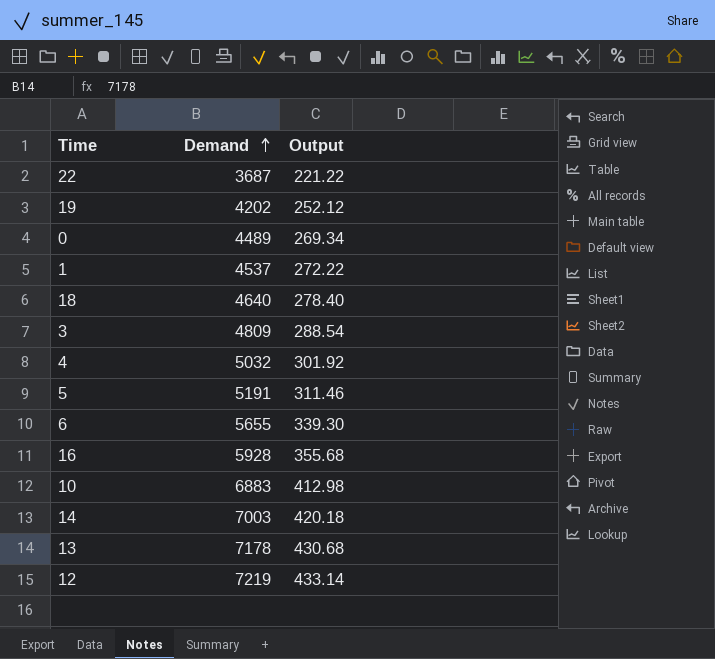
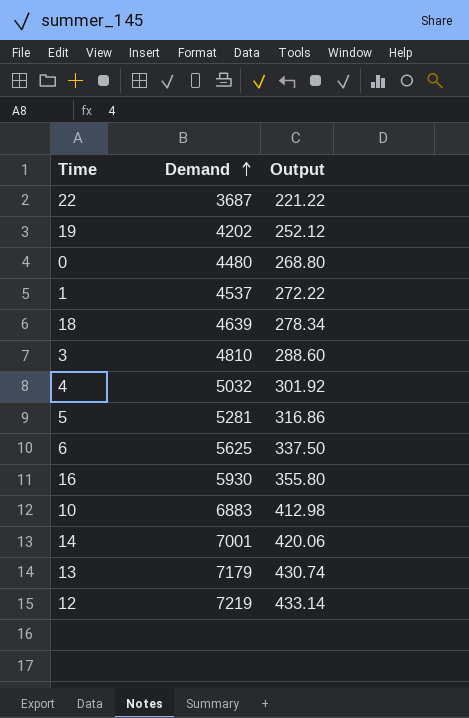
0 | Demand: 4489 -> 4480
0 | Output: 269.34 -> 268.80
18 | Demand: 4640 -> 4639
18 | Output: 278.40 -> 278.34
3 | Demand: 4809 -> 4810
3 | Output: 288.54 -> 288.60
5 | Demand: 5191 -> 5281
5 | Output: 311.46 -> 316.86
6 | Demand: 5655 -> 5625
6 | Output: 339.30 -> 337.50
16 | Demand: 5928 -> 5930
16 | Output: 355.68 -> 355.80
14 | Demand: 7003 -> 7001
14 | Output: 420.18 -> 420.06
13 | Demand: 7178 -> 7179
13 | Output: 430.68 -> 430.74

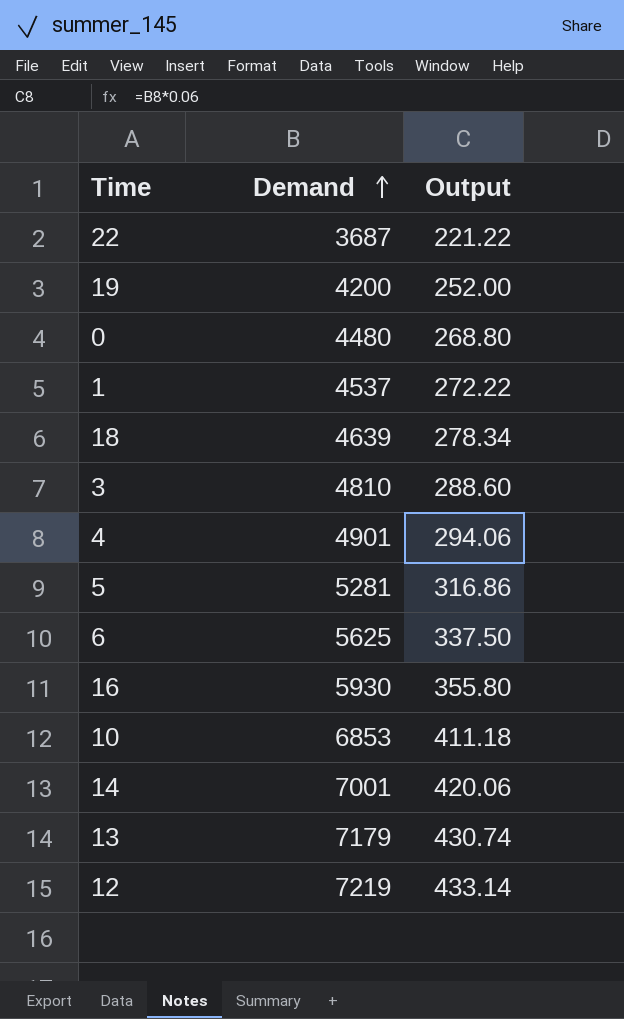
19 | Demand: 4202 -> 4200
19 | Output: 252.12 -> 252.00
4 | Demand: 5032 -> 4901
4 | Output: 301.92 -> 294.06
10 | Demand: 6883 -> 6853
10 | Output: 412.98 -> 411.18

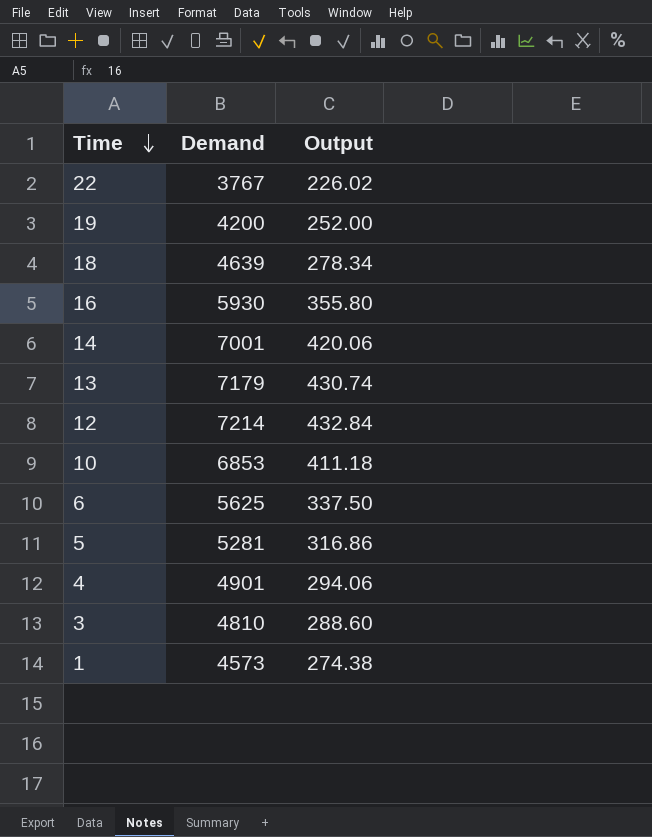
row order: Demand ascending -> Time descending
row 0: 4480 | 268.80 -> none
22 | Demand: 3687 -> 3767
22 | Output: 221.22 -> 226.02
12 | Demand: 7219 -> 7214
12 | Output: 433.14 -> 432.84
1 | Demand: 4537 -> 4573
1 | Output: 272.22 -> 274.38

